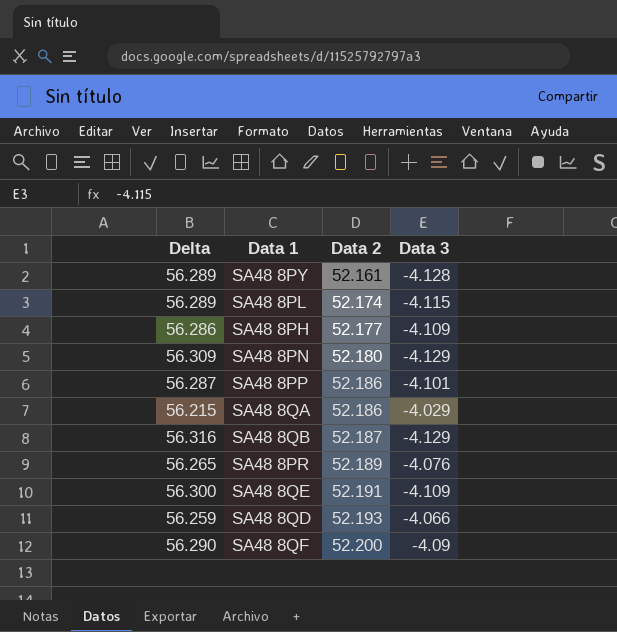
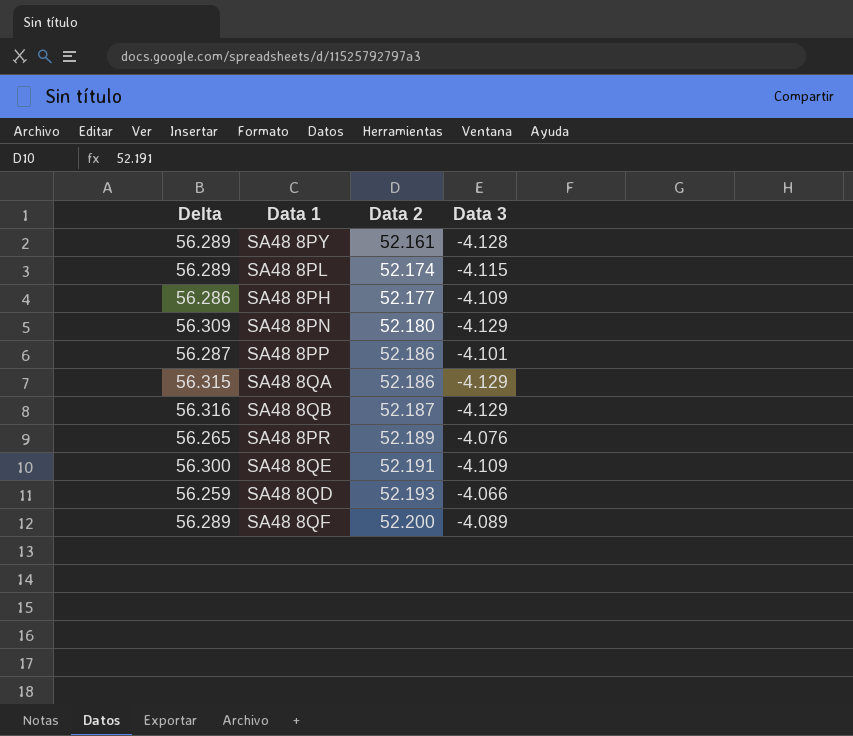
SA48 8QA | Delta: 56.215 -> 56.315
SA48 8QA | Data 3: -4.029 -> -4.129
SA48 8QF | Delta: 56.290 -> 56.289
SA48 8QF | Data 3: -4.09 -> -4.089

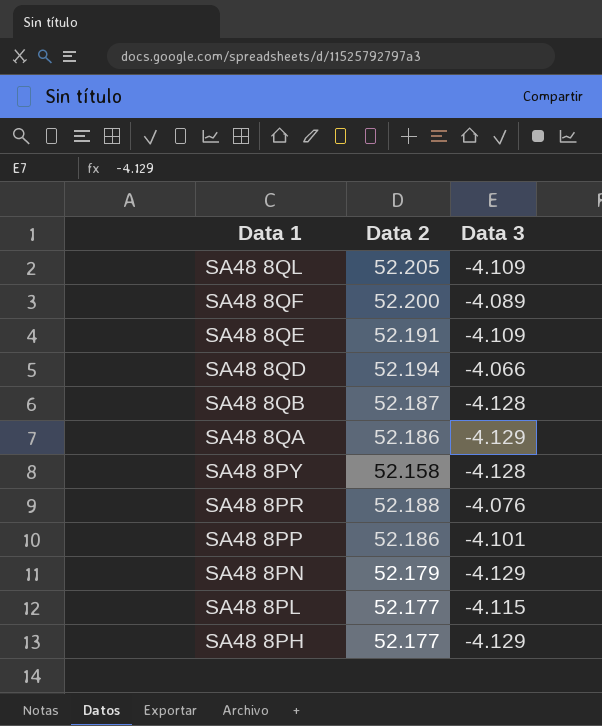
row order: Data 2 ascending -> Data 1 descending
column Delta | formula: [Data 2] - [Data 3] -> none
row SA48 8QL: none -> 52.205 | -4.109
SA48 8QD | Data 2: 52.193 -> 52.194
SA48 8QB | Data 3: -4.129 -> -4.128
SA48 8PY | Data 2: 52.161 -> 52.158
SA48 8PR | Data 2: 52.189 -> 52.188
SA48 8PN | Data 2: 52.180 -> 52.179
SA48 8PL | Data 2: 52.174 -> 52.177
SA48 8PH | Data 3: -4.109 -> -4.129

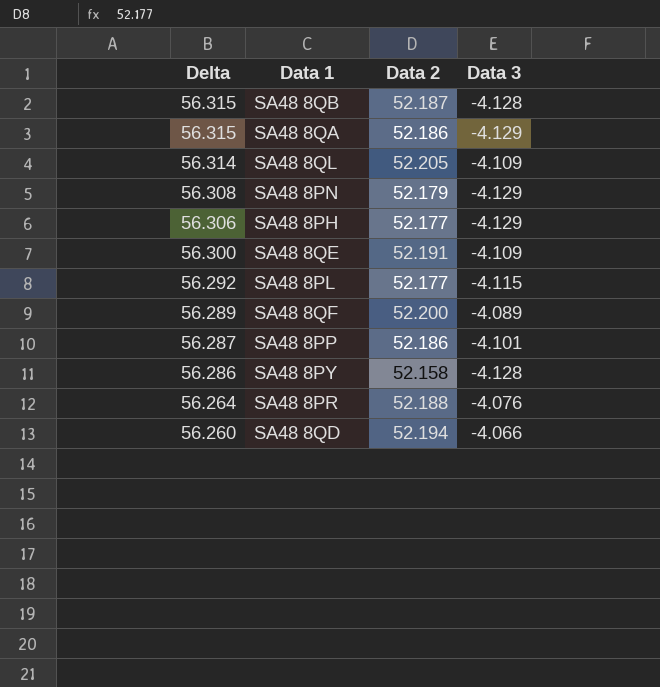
row order: Data 1 descending -> Delta descending
column Delta | formula: none -> [Data 2] - [Data 3]

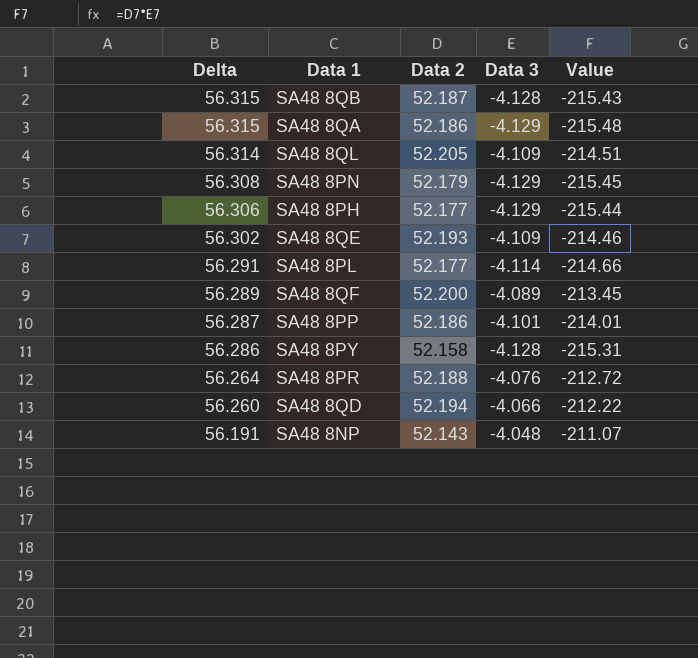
column Value | formula: none -> [Data 2] * [Data 3]
SA48 8QE | Delta: 56.300 -> 56.302
SA48 8QE | Data 2: 52.191 -> 52.193
SA48 8PL | Delta: 56.292 -> 56.291
SA48 8PL | Data 3: -4.115 -> -4.114
row SA48 8NP: none -> 56.191 | 52.143 | -4.048 | -211.07

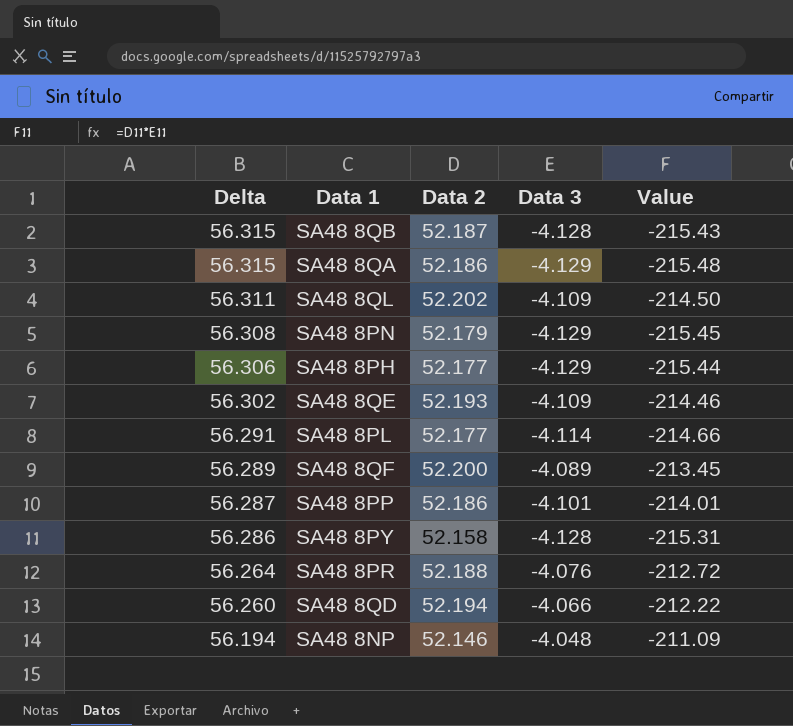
SA48 8QL | Delta: 56.314 -> 56.311
SA48 8QL | Data 2: 52.205 -> 52.202
SA48 8QL | Value: -214.51 -> -214.50
SA48 8NP | Delta: 56.191 -> 56.194
SA48 8NP | Data 2: 52.143 -> 52.146
SA48 8NP | Value: -211.07 -> -211.09

